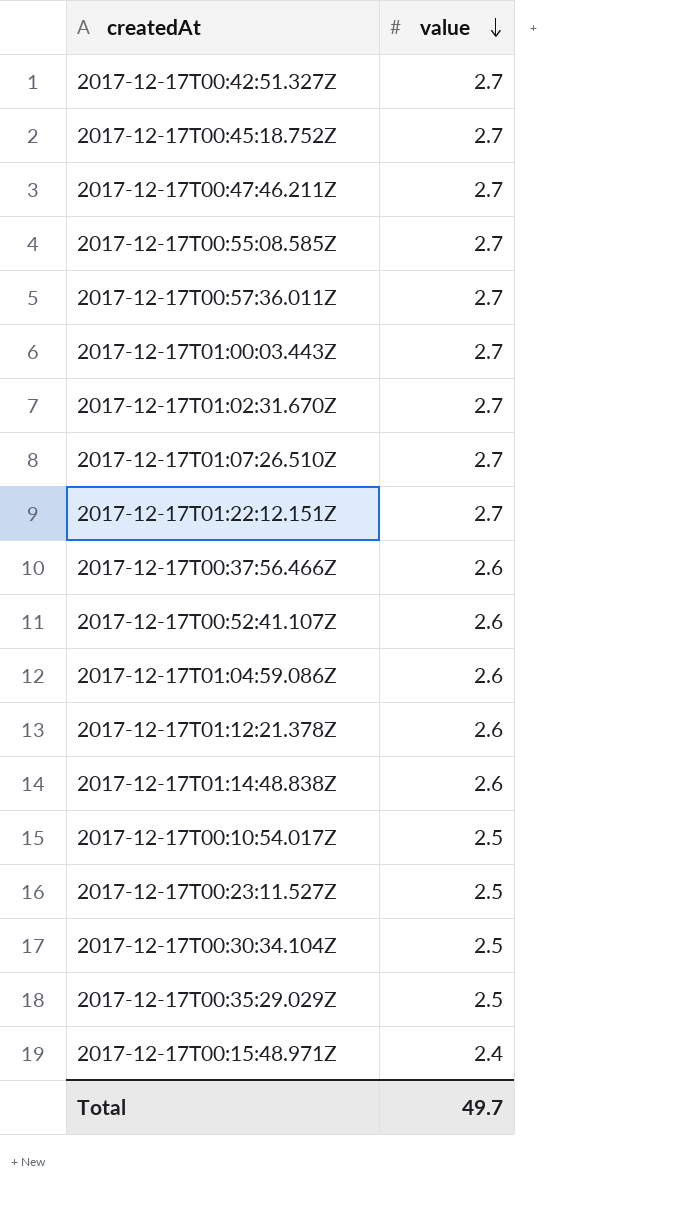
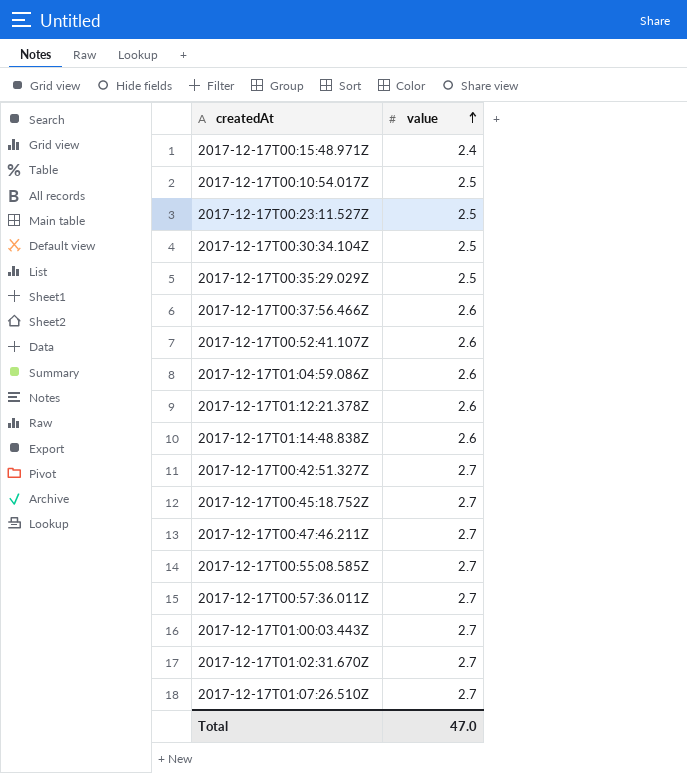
row order: value descending -> value ascending
row 2017-12-17T01:22:12.151Z: 2.7 -> none
Total | value: 49.7 -> 47.0

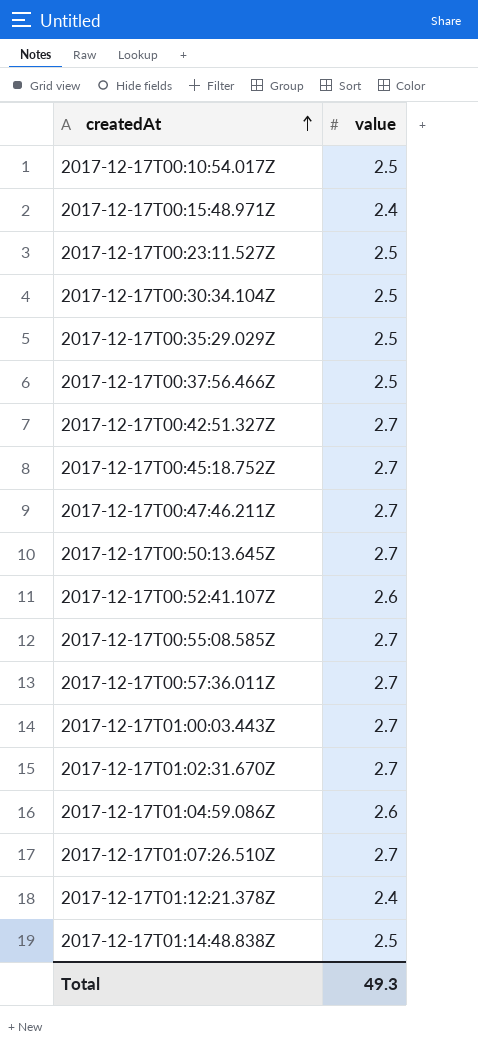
row order: value ascending -> createdAt ascending
2017-12-17T00:37:56.466Z | value: 2.6 -> 2.5
row 2017-12-17T00:50:13.645Z: none -> 2.7
2017-12-17T01:12:21.378Z | value: 2.6 -> 2.4
2017-12-17T01:14:48.838Z | value: 2.6 -> 2.5
Total | value: 47.0 -> 49.3

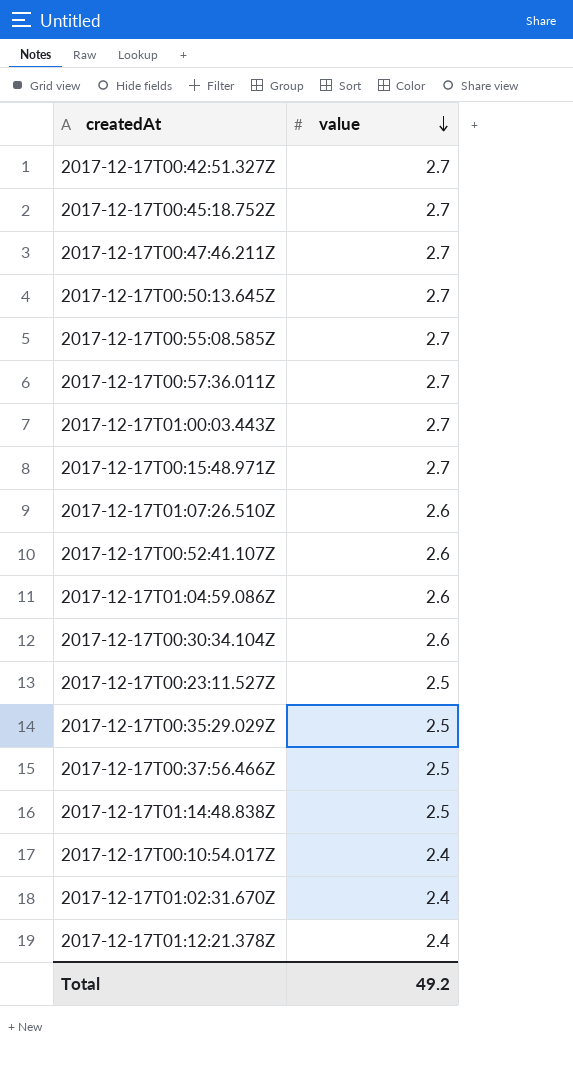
row order: createdAt ascending -> value descending
2017-12-17T00:15:48.971Z | value: 2.4 -> 2.7
2017-12-17T01:07:26.510Z | value: 2.7 -> 2.6
2017-12-17T00:30:34.104Z | value: 2.5 -> 2.6
2017-12-17T00:10:54.017Z | value: 2.5 -> 2.4
2017-12-17T01:02:31.670Z | value: 2.7 -> 2.4
Total | value: 49.3 -> 49.2

